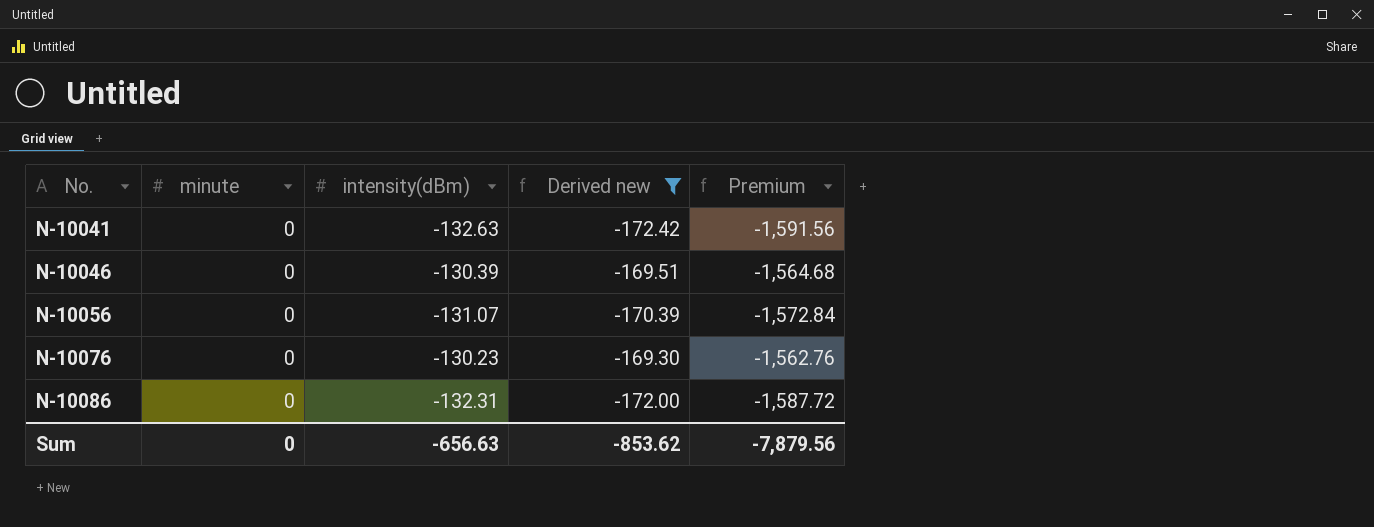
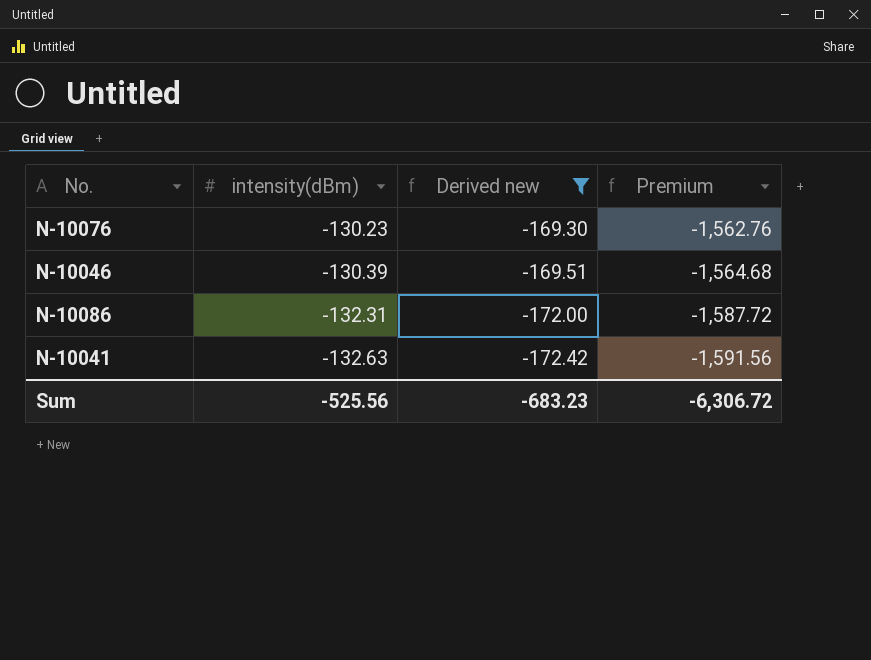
row order: No. ascending -> intensity(dBm) descending
column minute | position: 2 -> none
row N-10056: 0 | -131.07 | -170.39 | -1,572.84 -> none
Sum | intensity(dBm): -656.63 -> -525.56
Sum | Derived new: -853.62 -> -683.23
Sum | Premium: -7,879.56 -> -6,306.72

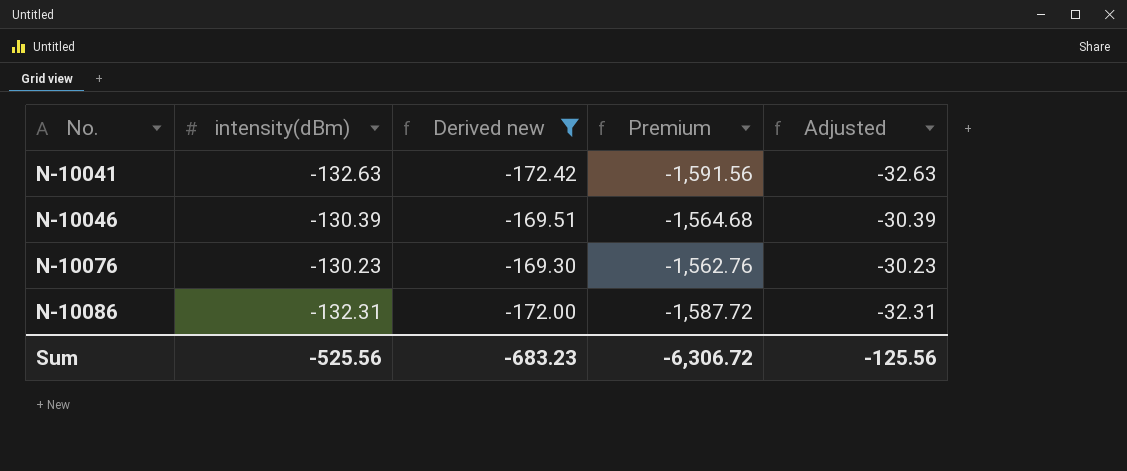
row order: intensity(dBm) descending -> No. ascending
column Adjusted | formula: none -> [intensity(dBm)] + 100

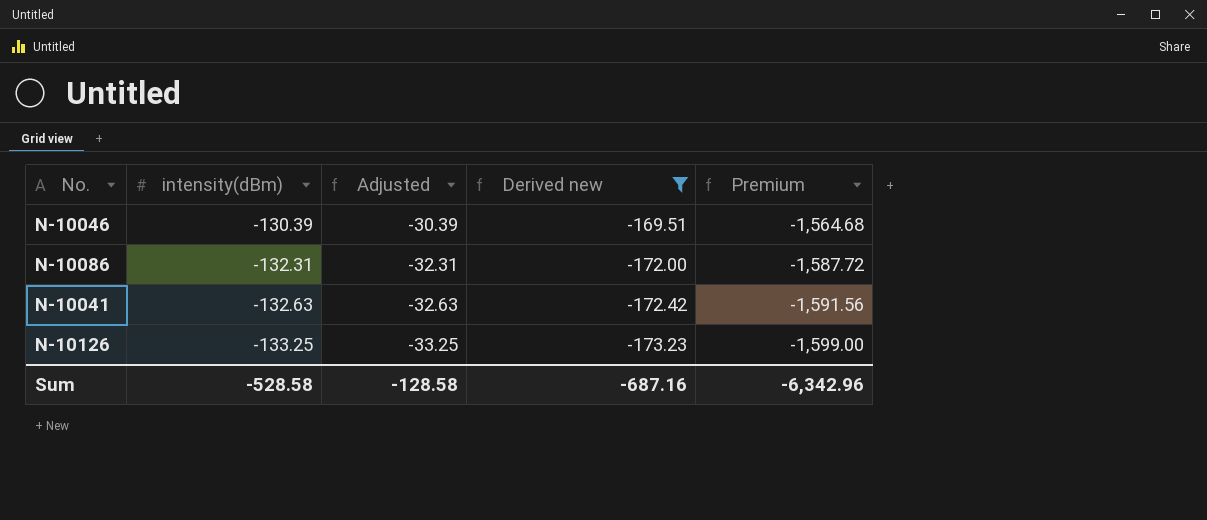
row order: No. ascending -> intensity(dBm) descending
column Adjusted | position: 5 -> 3
row N-10076: -130.23 | -169.30 | -1,562.76 | -30.23 -> none
row N-10126: none -> -133.25 | -33.25 | -173.23 | -1,599.00
Sum | intensity(dBm): -525.56 -> -528.58
Sum | Adjusted: -125.56 -> -128.58
Sum | Derived new: -683.23 -> -687.16
Sum | Premium: -6,306.72 -> -6,342.96

